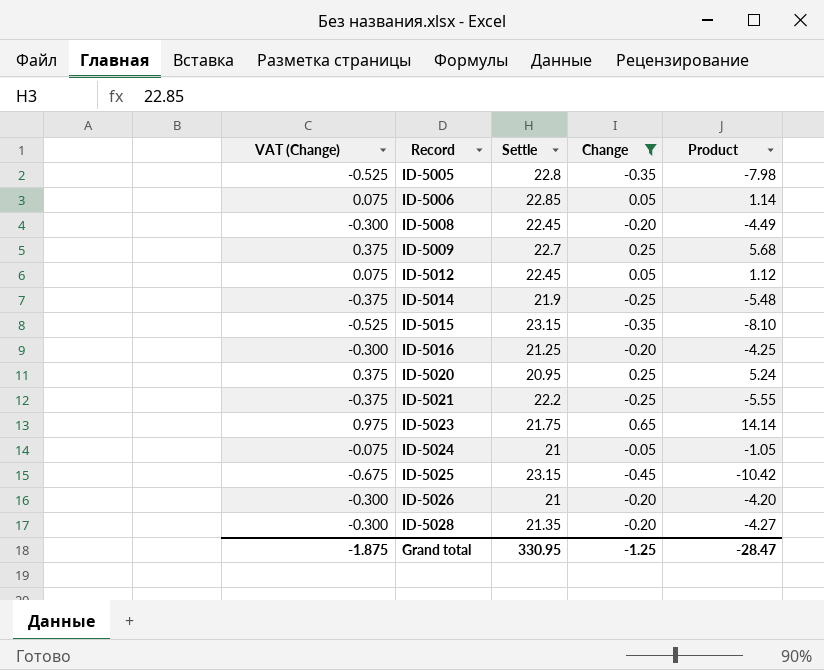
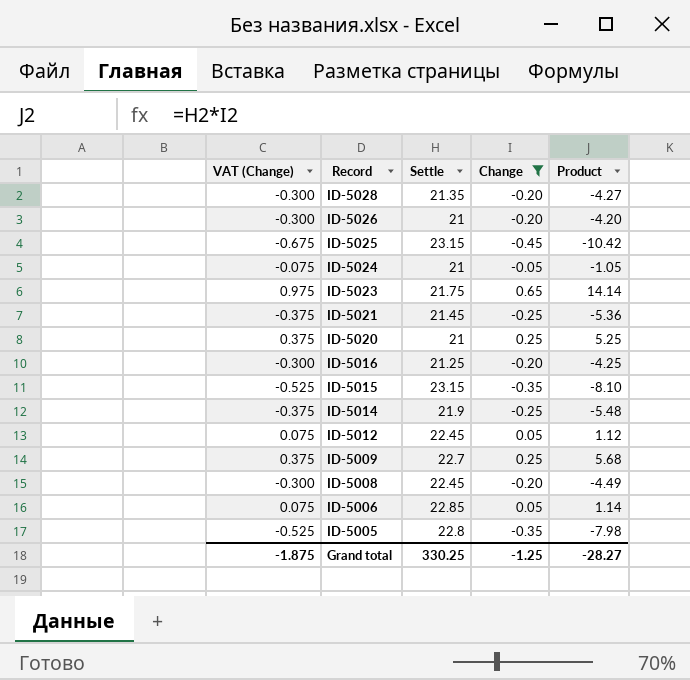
row order: Record ascending -> Record descending
ID-5021 | Settle: 22.2 -> 21.45
ID-5021 | Product: -5.55 -> -5.36
ID-5020 | Settle: 20.95 -> 21
ID-5020 | Product: 5.24 -> 5.25
Grand total | Settle: 330.95 -> 330.25
Grand total | Product: -28.47 -> -28.27

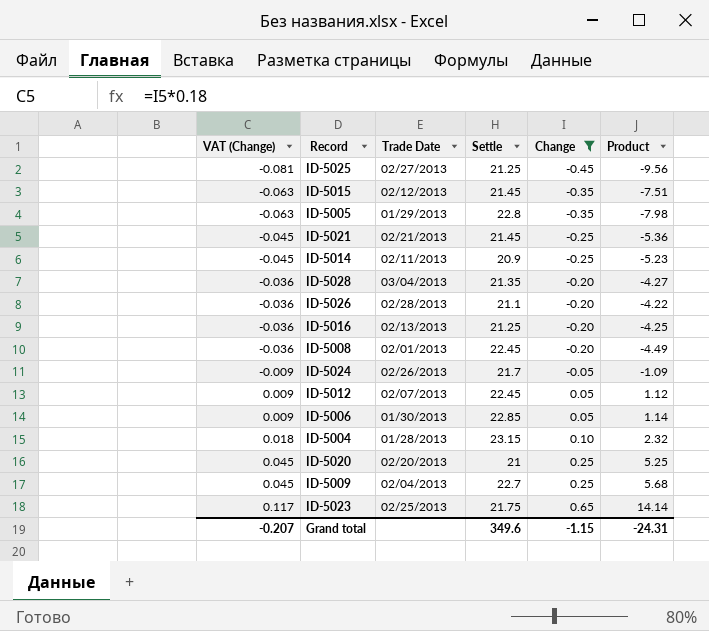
row order: Record descending -> VAT (Change) ascending
column VAT (Change) | formula: [Change] * 1.5 -> [Change] * 0.18
column Trade Date | position: none -> 3
ID-5025 | Settle: 23.15 -> 21.25
ID-5025 | Product: -10.42 -> -9.56
ID-5015 | Settle: 23.15 -> 21.45
ID-5015 | Product: -8.10 -> -7.51
ID-5014 | Settle: 21.9 -> 20.9
ID-5014 | Product: -5.48 -> -5.23
ID-5026 | Settle: 21 -> 21.1
ID-5026 | Product: -4.20 -> -4.22
ID-5024 | Settle: 21 -> 21.7
ID-5024 | Product: -1.05 -> -1.09
row ID-5004: none -> 0.018 | 01/28/2013 | 23.15 | 0.10 | 2.32
Grand total | VAT (Change): -1.875 -> -0.207
Grand total | Settle: 330.25 -> 349.6
Grand total | Change: -1.25 -> -1.15
Grand total | Product: -28.27 -> -24.31

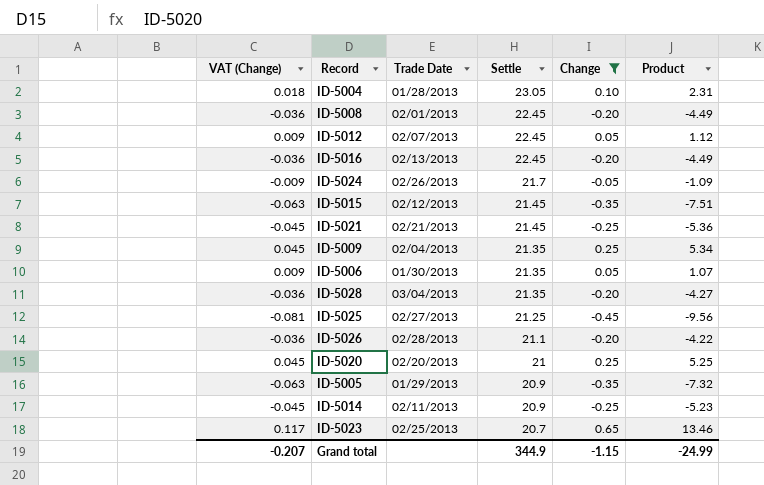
row order: VAT (Change) ascending -> Settle descending
ID-5004 | Settle: 23.15 -> 23.05
ID-5004 | Product: 2.32 -> 2.31
ID-5016 | Settle: 21.25 -> 22.45
ID-5016 | Product: -4.25 -> -4.49
ID-5009 | Settle: 22.7 -> 21.35
ID-5009 | Product: 5.68 -> 5.34
ID-5006 | Settle: 22.85 -> 21.35
ID-5006 | Product: 1.14 -> 1.07
ID-5005 | Settle: 22.8 -> 20.9
ID-5005 | Product: -7.98 -> -7.32
ID-5023 | Settle: 21.75 -> 20.7
ID-5023 | Product: 14.14 -> 13.46
Grand total | Settle: 349.6 -> 344.9
Grand total | Product: -24.31 -> -24.99

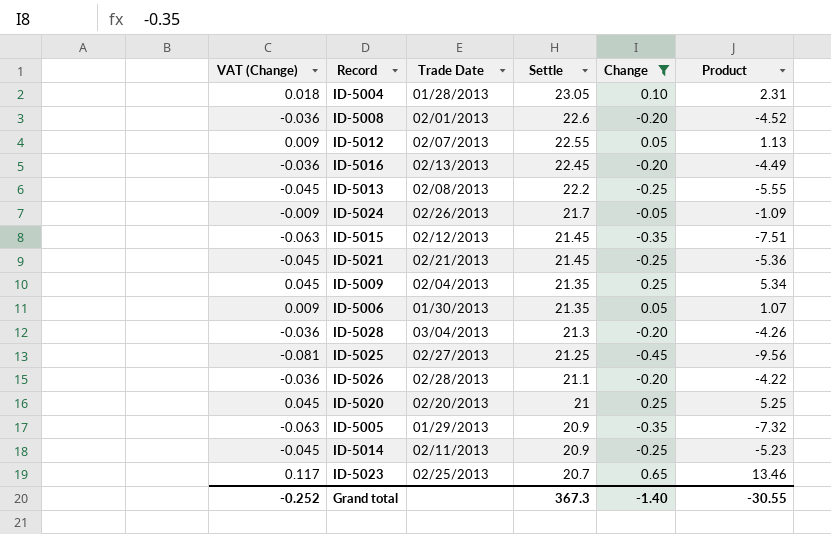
ID-5008 | Settle: 22.45 -> 22.6
ID-5008 | Product: -4.49 -> -4.52
ID-5012 | Settle: 22.45 -> 22.55
ID-5012 | Product: 1.12 -> 1.13
row ID-5013: none -> -0.045 | 02/08/2013 | 22.2 | -0.25 | -5.55
ID-5028 | Settle: 21.35 -> 21.3
ID-5028 | Product: -4.27 -> -4.26
Grand total | VAT (Change): -0.207 -> -0.252
Grand total | Settle: 344.9 -> 367.3
Grand total | Change: -1.15 -> -1.40
Grand total | Product: -24.99 -> -30.55

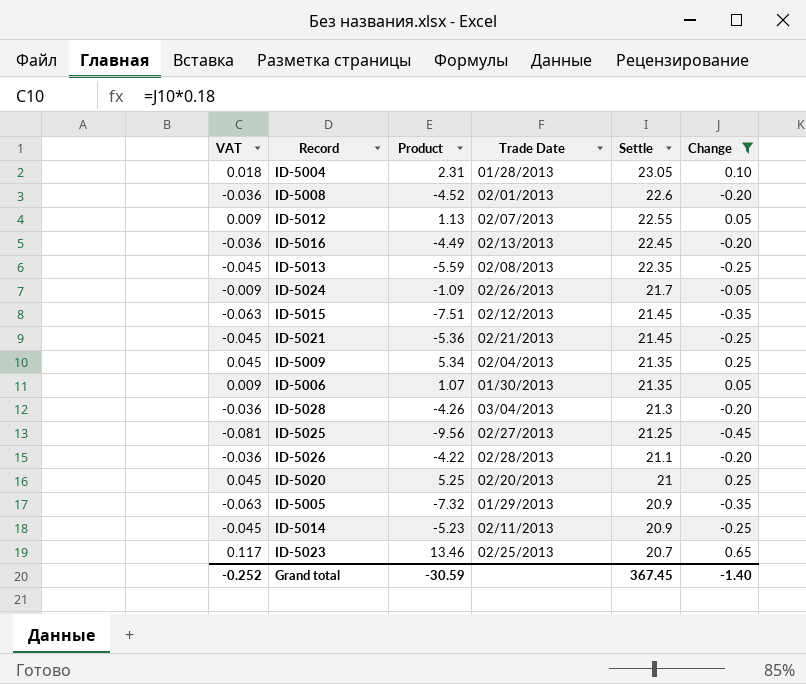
column name: VAT (Change) -> VAT
column Product | position: 6 -> 3
ID-5013 | Product: -5.55 -> -5.59
ID-5013 | Settle: 22.2 -> 22.35
Grand total | Product: -30.55 -> -30.59
Grand total | Settle: 367.3 -> 367.45

